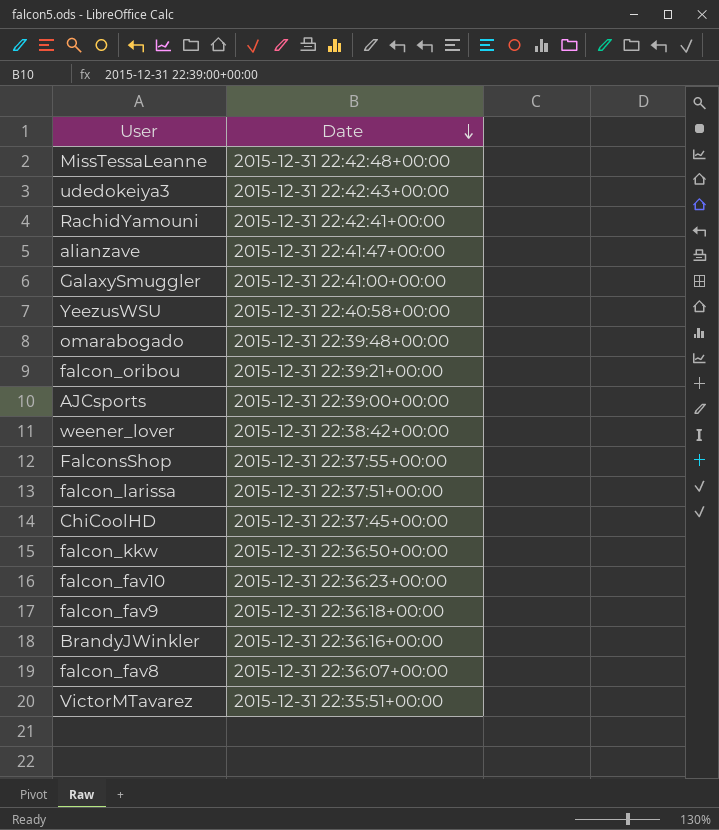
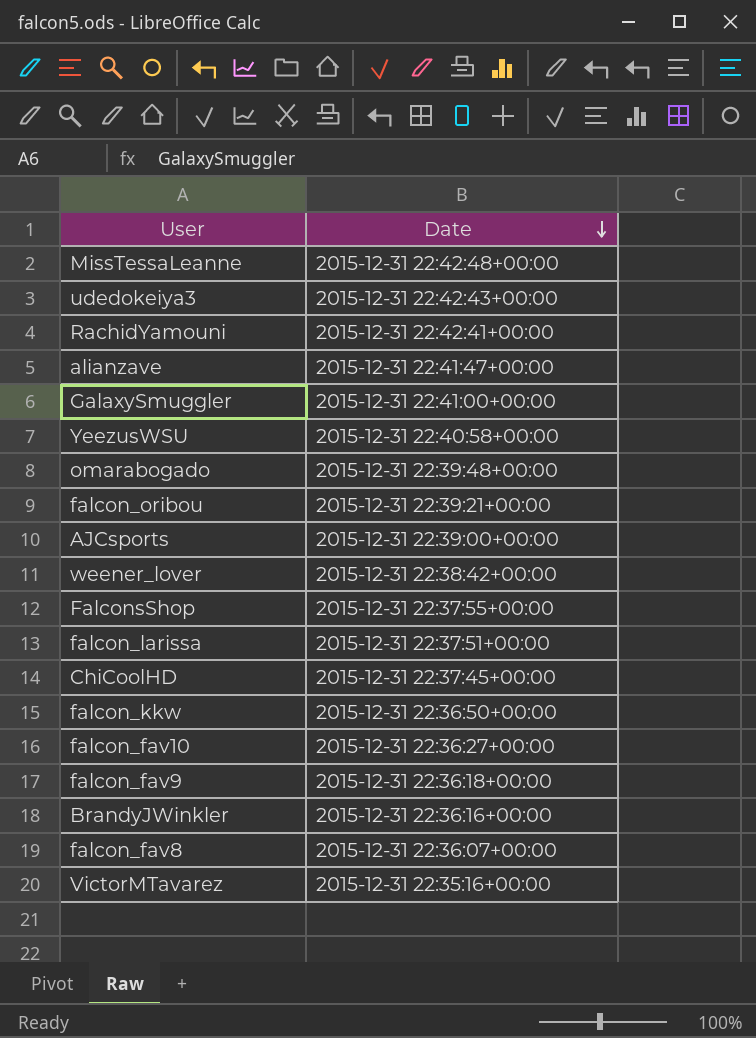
falcon_fav10 | Date: 2015-12-31 22:36:23+00:00 -> 2015-12-31 22:36:27+00:00
VictorMTavarez | Date: 2015-12-31 22:35:51+00:00 -> 2015-12-31 22:35:16+00:00

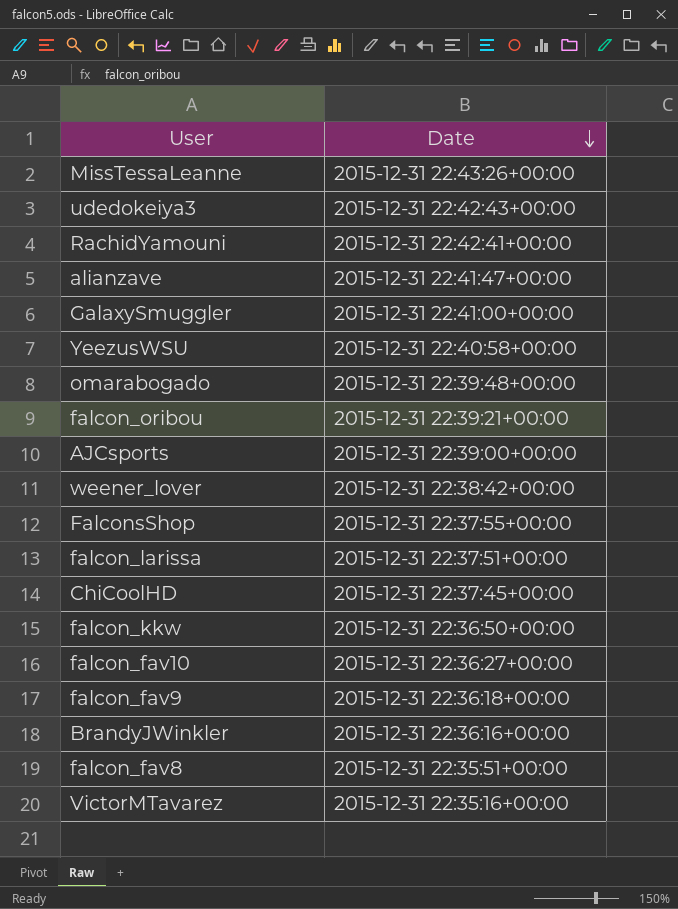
MissTessaLeanne | Date: 2015-12-31 22:42:48+00:00 -> 2015-12-31 22:43:26+00:00
falcon_fav8 | Date: 2015-12-31 22:36:07+00:00 -> 2015-12-31 22:35:51+00:00

